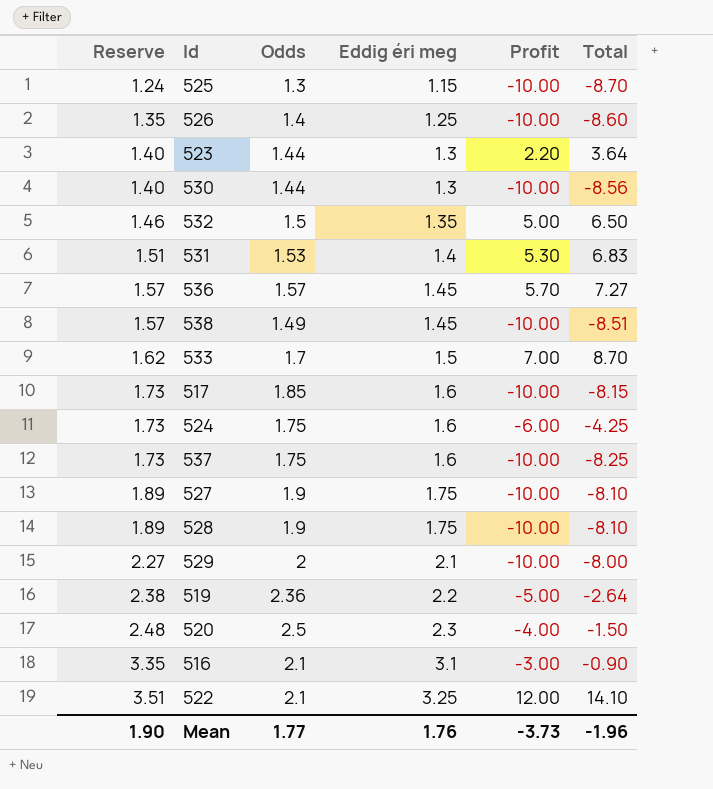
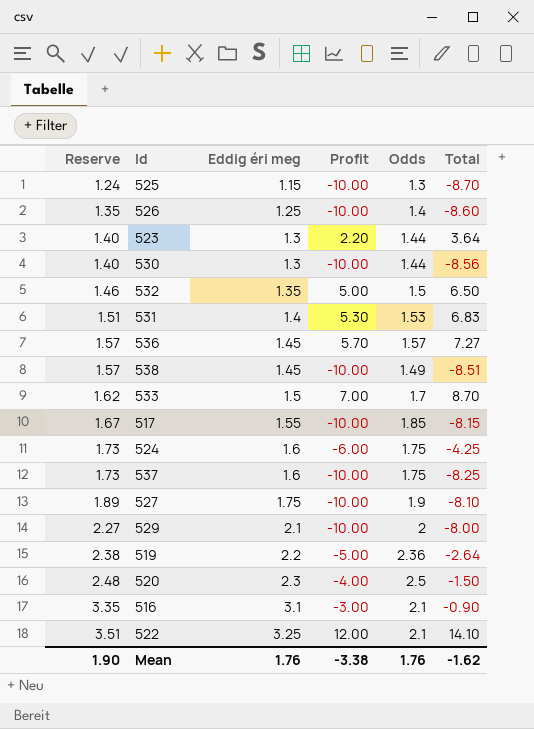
column Odds | position: 3 -> 5
row 528: 1.89 | 1.9 | 1.75 | -10.00 | -8.10 -> none
517 | Reserve: 1.73 -> 1.67
517 | Eddig éri meg: 1.6 -> 1.55
Mean | Profit: -3.73 -> -3.38
Mean | Odds: 1.77 -> 1.76
Mean | Total: -1.96 -> -1.62

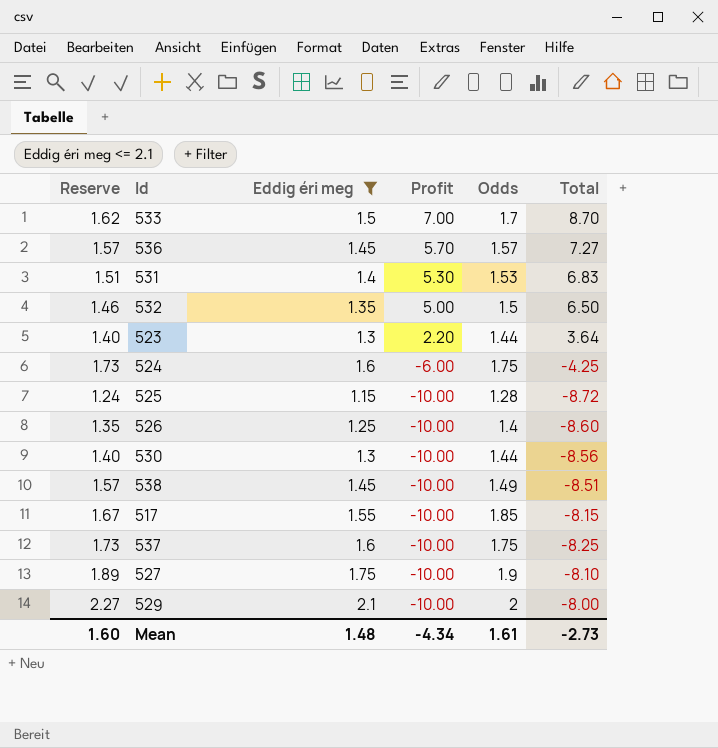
filter: none -> Eddig éri meg <= 2.1
row order: Reserve ascending -> Profit descending
525 | Odds: 1.3 -> 1.28
525 | Total: -8.70 -> -8.72
Mean | Reserve: 1.90 -> 1.60
Mean | Eddig éri meg: 1.76 -> 1.48
Mean | Profit: -3.38 -> -4.34
Mean | Odds: 1.76 -> 1.61
Mean | Total: -1.62 -> -2.73

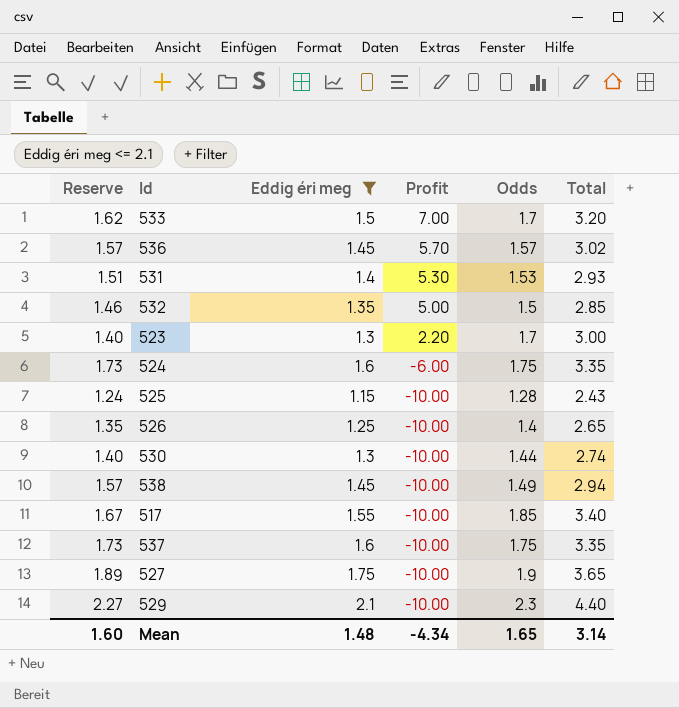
column Total | formula: [Profit] + [Odds] -> [Eddig éri meg] + [Odds]
523 | Odds: 1.44 -> 1.7
529 | Odds: 2 -> 2.3
Mean | Odds: 1.61 -> 1.65
Mean | Total: -2.73 -> 3.14

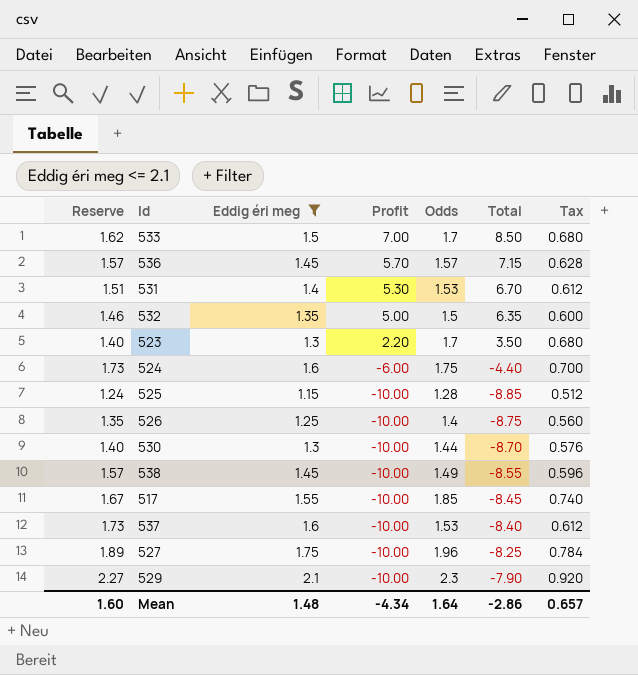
column Total | formula: [Eddig éri meg] + [Odds] -> [Eddig éri meg] + [Profit]
column Tax | formula: none -> [Odds] * 0.4
537 | Odds: 1.75 -> 1.53
527 | Odds: 1.9 -> 1.96
Mean | Odds: 1.65 -> 1.64
Mean | Total: 3.14 -> -2.86

